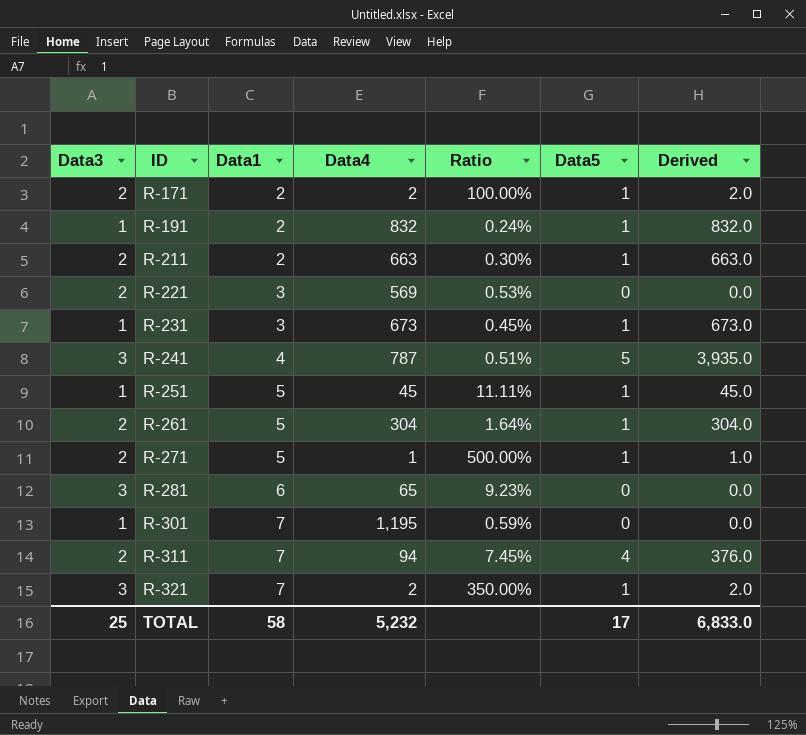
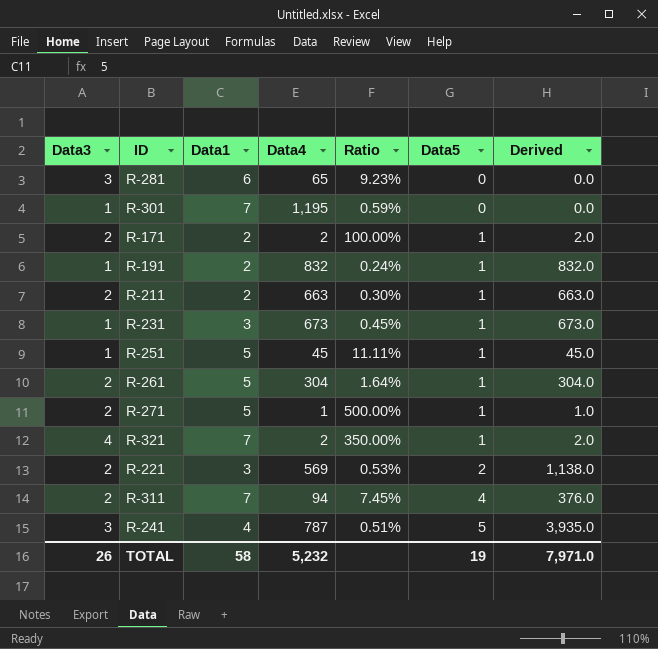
row order: ID ascending -> Data5 ascending
R-321 | Data3: 3 -> 4
R-221 | Data5: 0 -> 2
R-221 | Derived: 0.0 -> 1,138.0
TOTAL | Data3: 25 -> 26
TOTAL | Data5: 17 -> 19
TOTAL | Derived: 6,833.0 -> 7,971.0

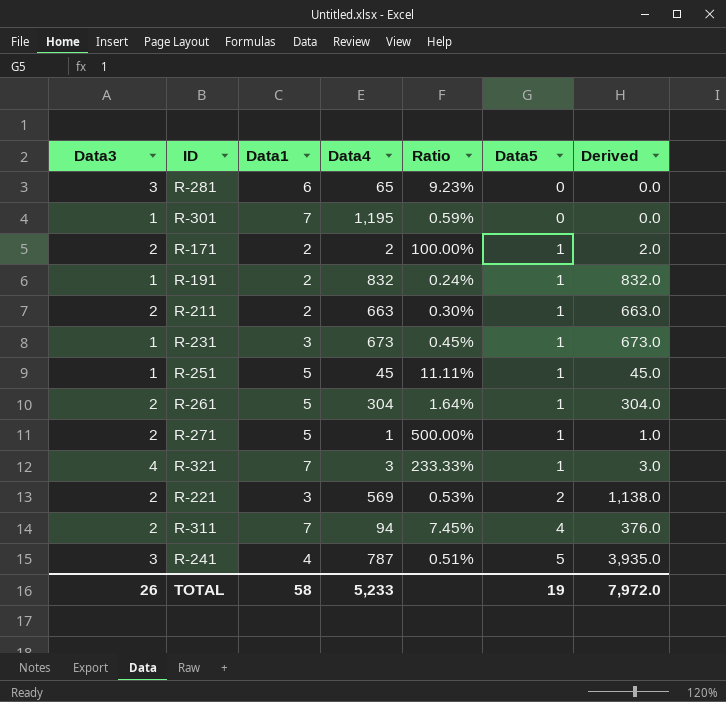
R-321 | Data4: 2 -> 3
R-321 | Ratio: 350.00% -> 233.33%
R-321 | Derived: 2.0 -> 3.0
TOTAL | Data4: 5,232 -> 5,233
TOTAL | Derived: 7,971.0 -> 7,972.0

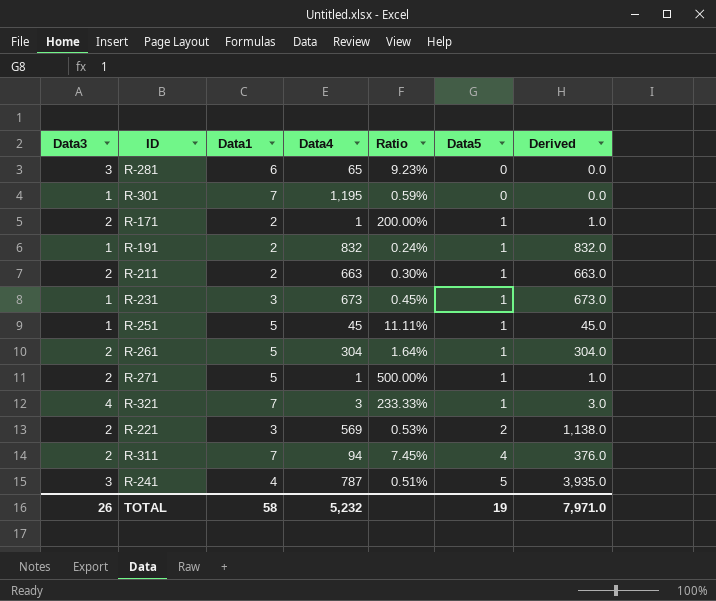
R-171 | Data4: 2 -> 1
R-171 | Ratio: 100.00% -> 200.00%
R-171 | Derived: 2.0 -> 1.0
TOTAL | Data4: 5,233 -> 5,232
TOTAL | Derived: 7,972.0 -> 7,971.0

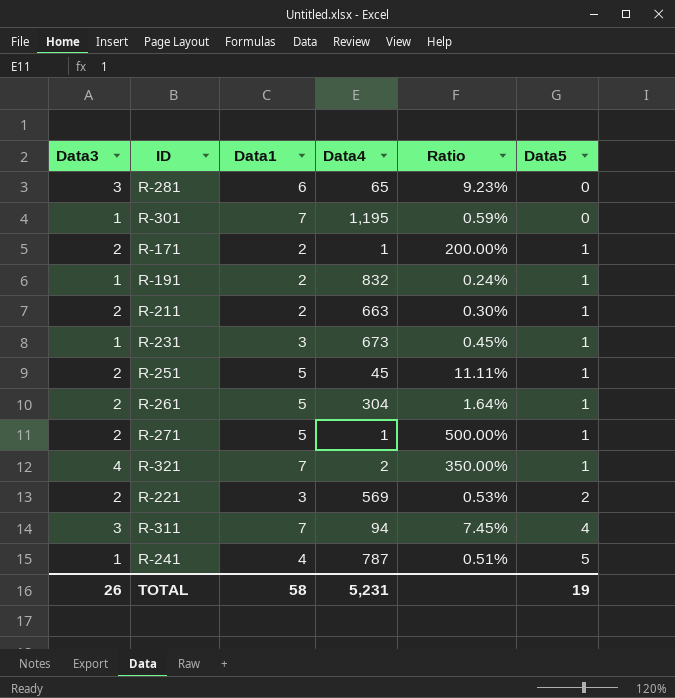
column Derived | formula: [Data4] * [Data5] -> none
R-251 | Data3: 1 -> 2
R-321 | Data4: 3 -> 2
R-321 | Ratio: 233.33% -> 350.00%
R-311 | Data3: 2 -> 3
R-241 | Data3: 3 -> 1
TOTAL | Data4: 5,232 -> 5,231

